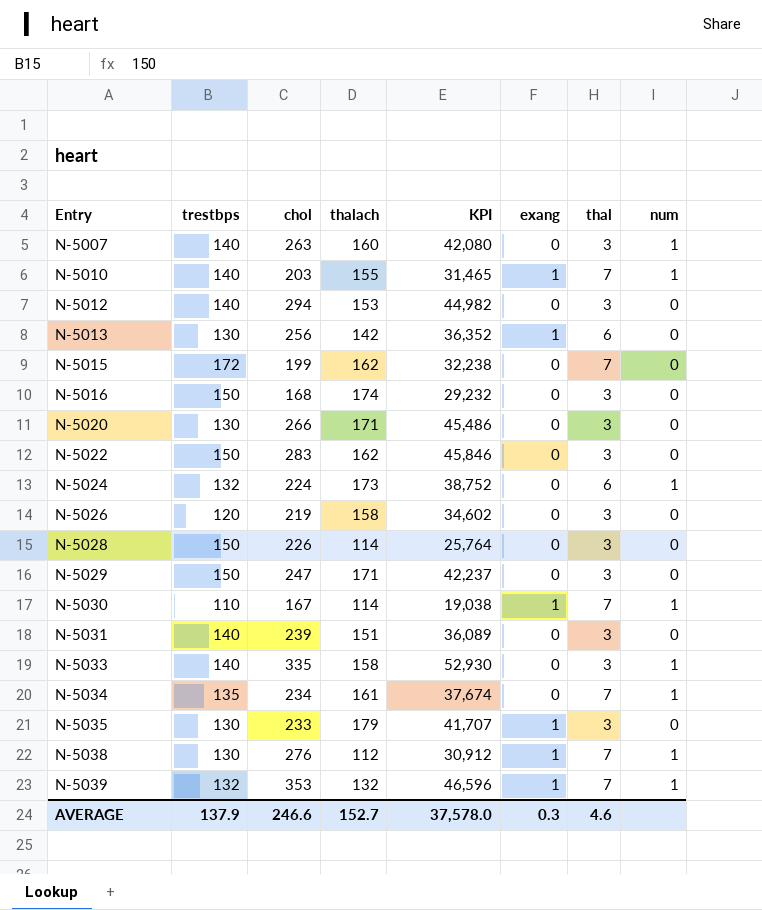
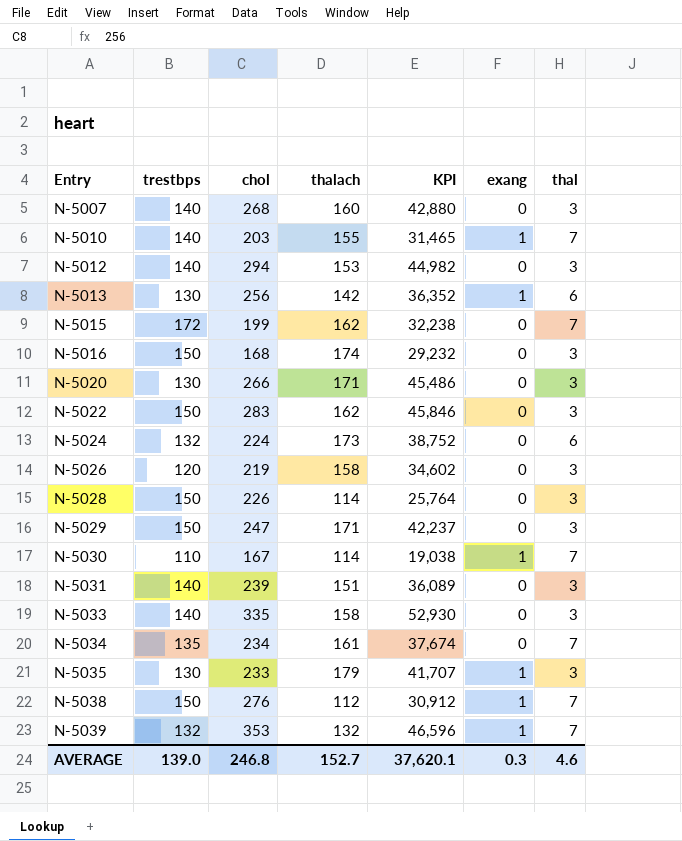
column num | position: 8 -> none
N-5007 | chol: 263 -> 268
N-5007 | KPI: 42,080 -> 42,880
N-5038 | trestbps: 130 -> 150
AVERAGE | trestbps: 137.9 -> 139.0
AVERAGE | chol: 246.6 -> 246.8
AVERAGE | KPI: 37,578.0 -> 37,620.1

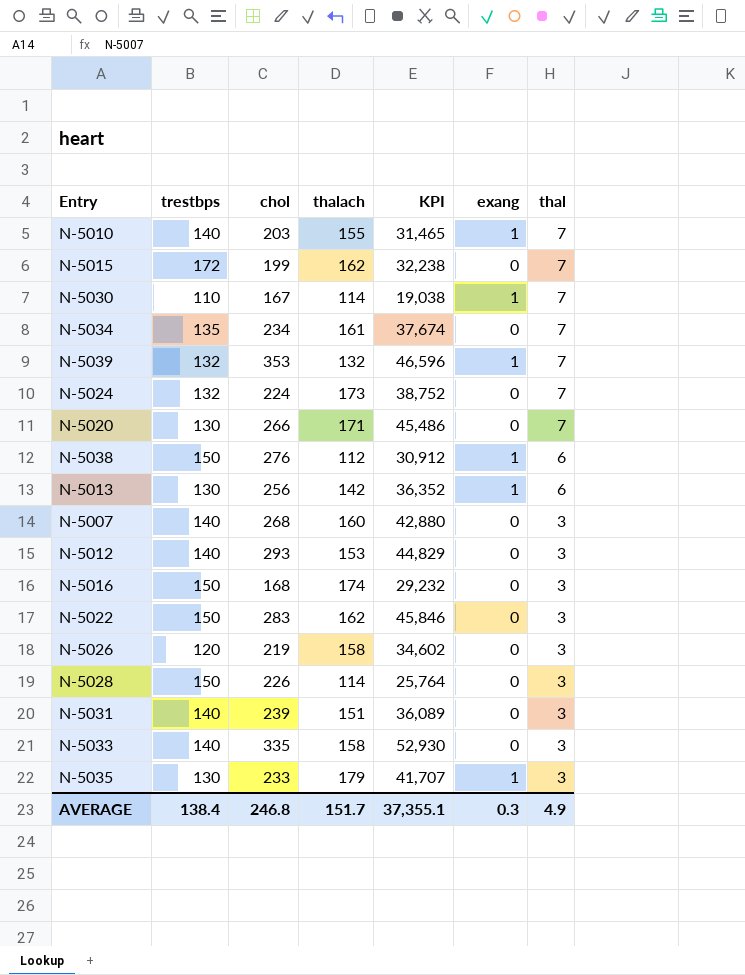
row order: Entry ascending -> thal descending
row N-5029: 150 | 247 | 171 | 42,237 | 0 | 3 -> none
N-5024 | thal: 6 -> 7
N-5020 | thal: 3 -> 7
N-5038 | thal: 7 -> 6
N-5012 | chol: 294 -> 293
N-5012 | KPI: 44,982 -> 44,829
AVERAGE | trestbps: 139.0 -> 138.4
AVERAGE | thalach: 152.7 -> 151.7
AVERAGE | KPI: 37,620.1 -> 37,355.1
AVERAGE | thal: 4.6 -> 4.9

